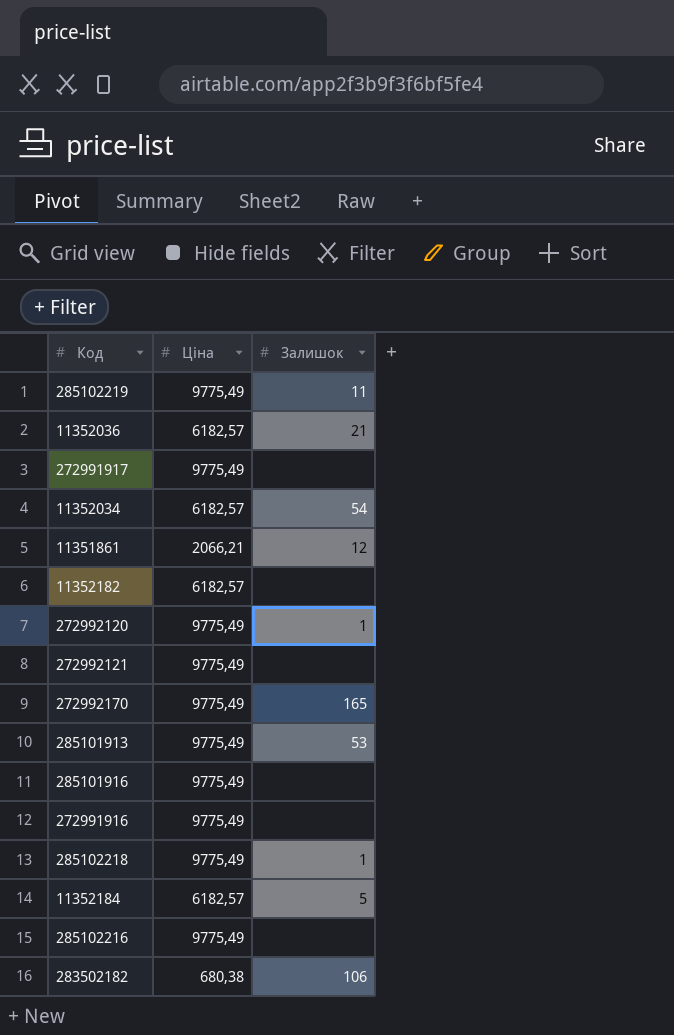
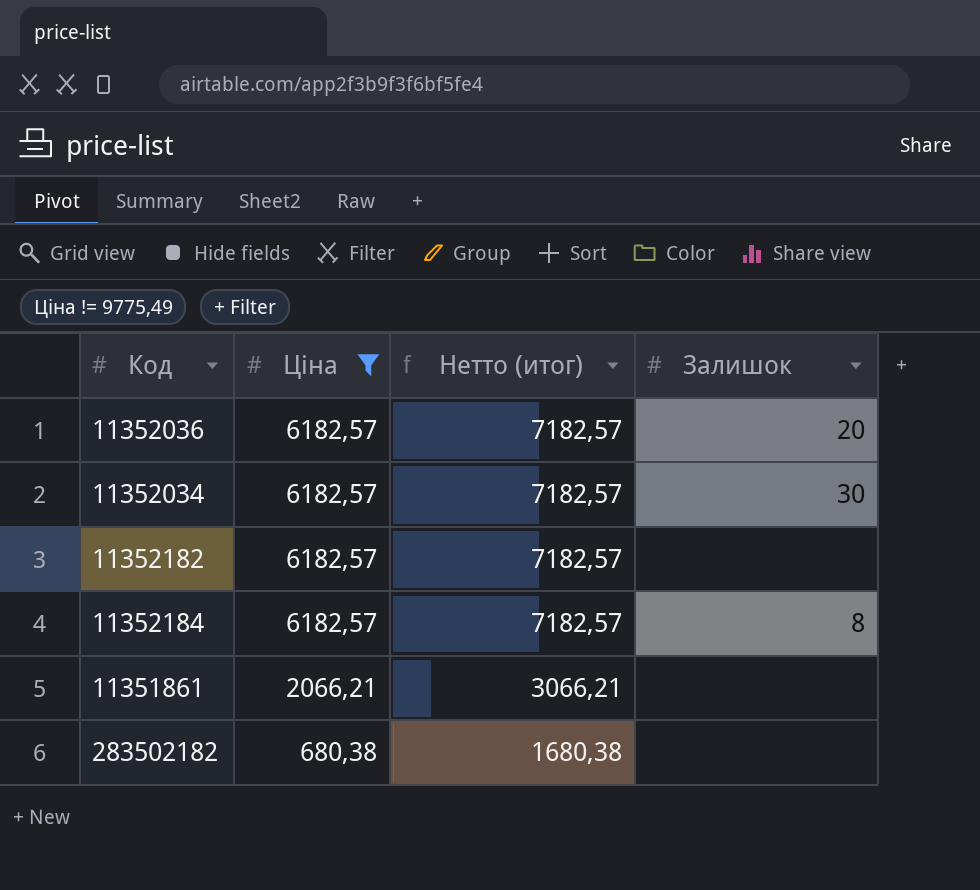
filter: none -> Ціна != 9775,49
row order: none -> Ціна descending
column Нетто (итог) | formula: none -> [Ціна] + 1000
11352036 | Залишок: 21 -> 20
11352034 | Залишок: 54 -> 30
11352184 | Залишок: 5 -> 8
11351861 | Залишок: 12 -> none
283502182 | Залишок: 106 -> none

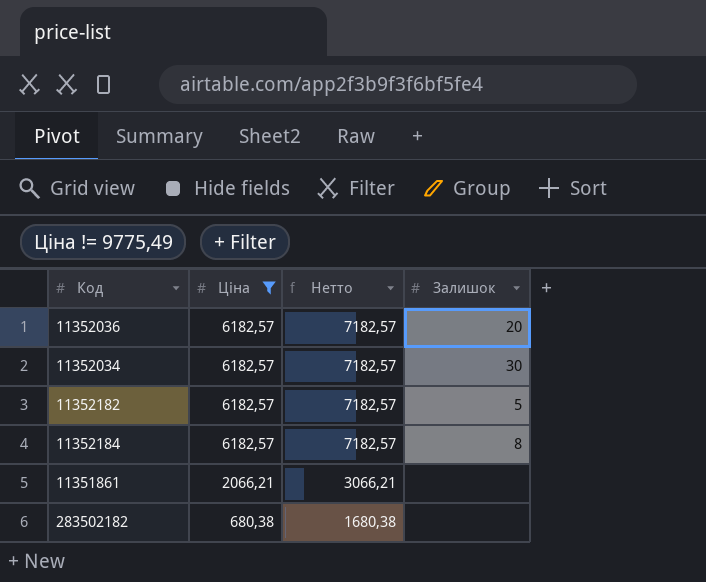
column name: Нетто (итог) -> Нетто
11352182 | Залишок: none -> 5

